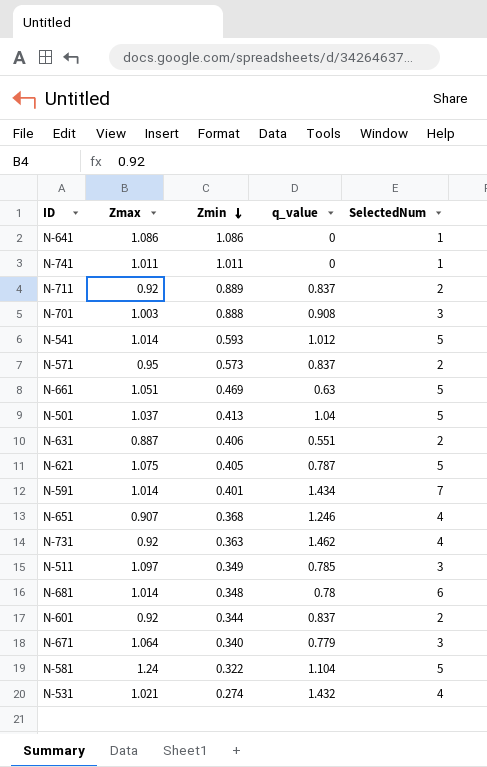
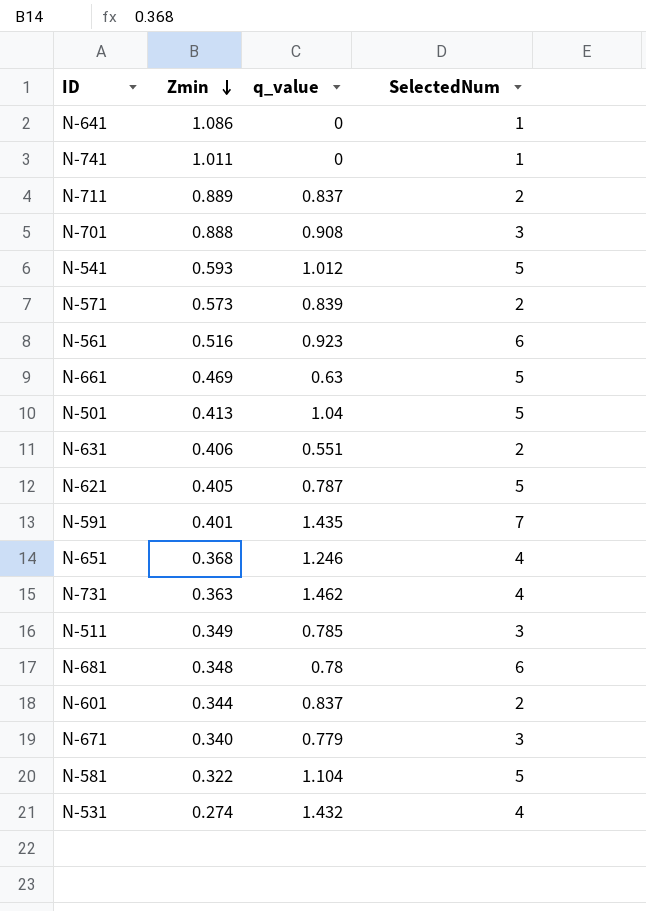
column Zmax | position: 2 -> none
N-571 | q_value: 0.837 -> 0.839
row N-561: none -> 0.516 | 0.923 | 6
N-591 | q_value: 1.434 -> 1.435

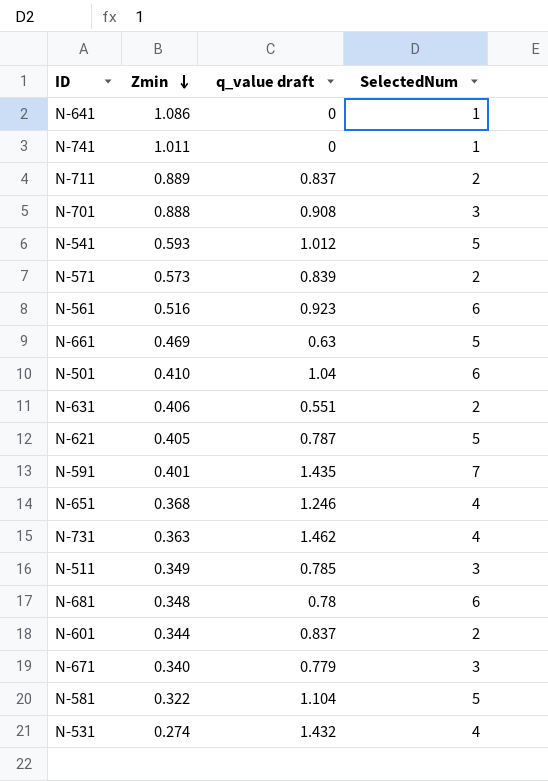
column name: q_value -> q_value draft
N-501 | Zmin: 0.413 -> 0.410
N-501 | SelectedNum: 5 -> 6

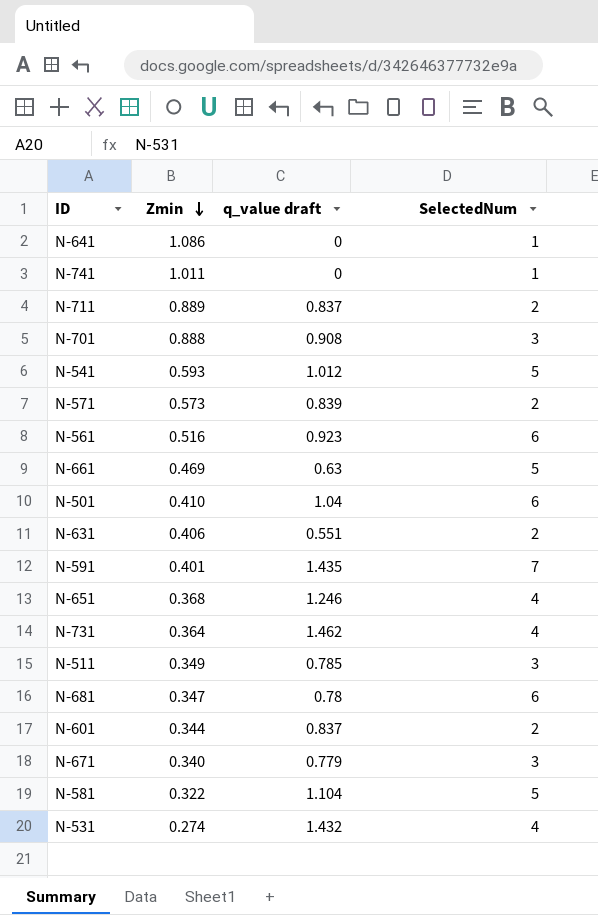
row N-621: 0.405 | 0.787 | 5 -> none
N-731 | Zmin: 0.363 -> 0.364
N-681 | Zmin: 0.348 -> 0.347

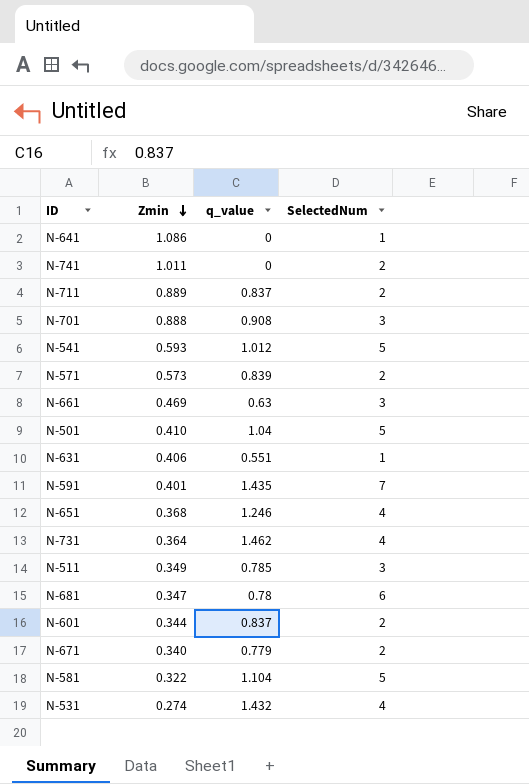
column name: q_value draft -> q_value
row N-561: 0.516 | 0.923 | 6 -> none
N-741 | SelectedNum: 1 -> 2
N-661 | SelectedNum: 5 -> 3
N-501 | SelectedNum: 6 -> 5
N-631 | SelectedNum: 2 -> 1
N-671 | SelectedNum: 3 -> 2

